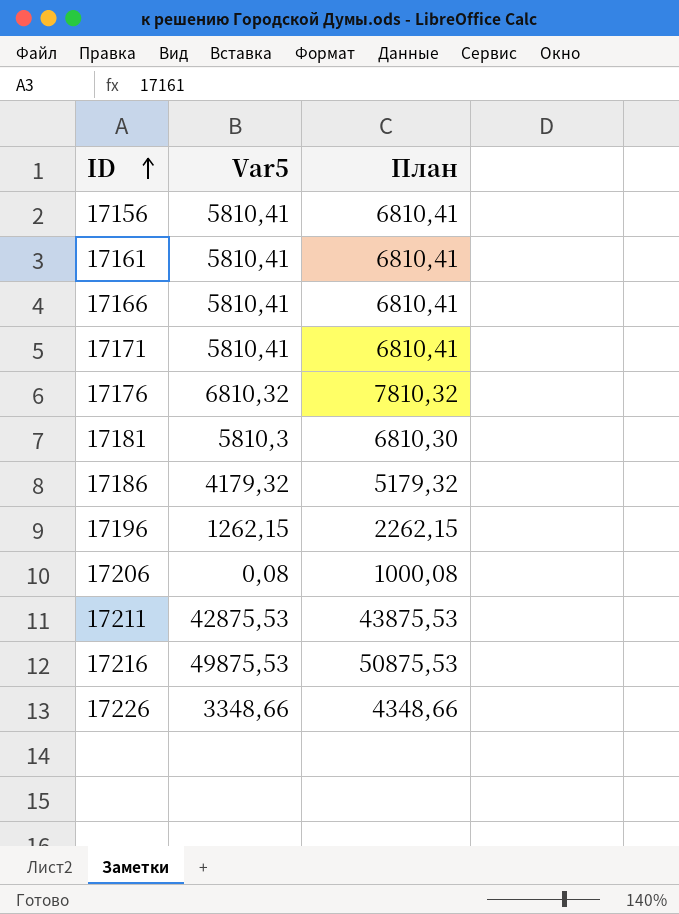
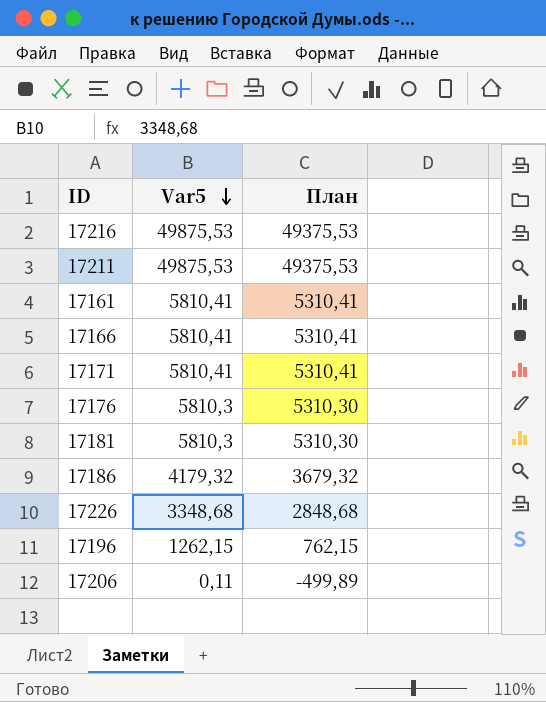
row order: ID ascending -> Var5 descending
column План | formula: [Var5] + 1000 -> [Var5] - 500
row 17156: 5810,41 | 6810,41 -> none
17211 | Var5: 42875,53 -> 49875,53
17176 | Var5: 6810,32 -> 5810,3
17226 | Var5: 3348,66 -> 3348,68
17206 | Var5: 0,08 -> 0,11

